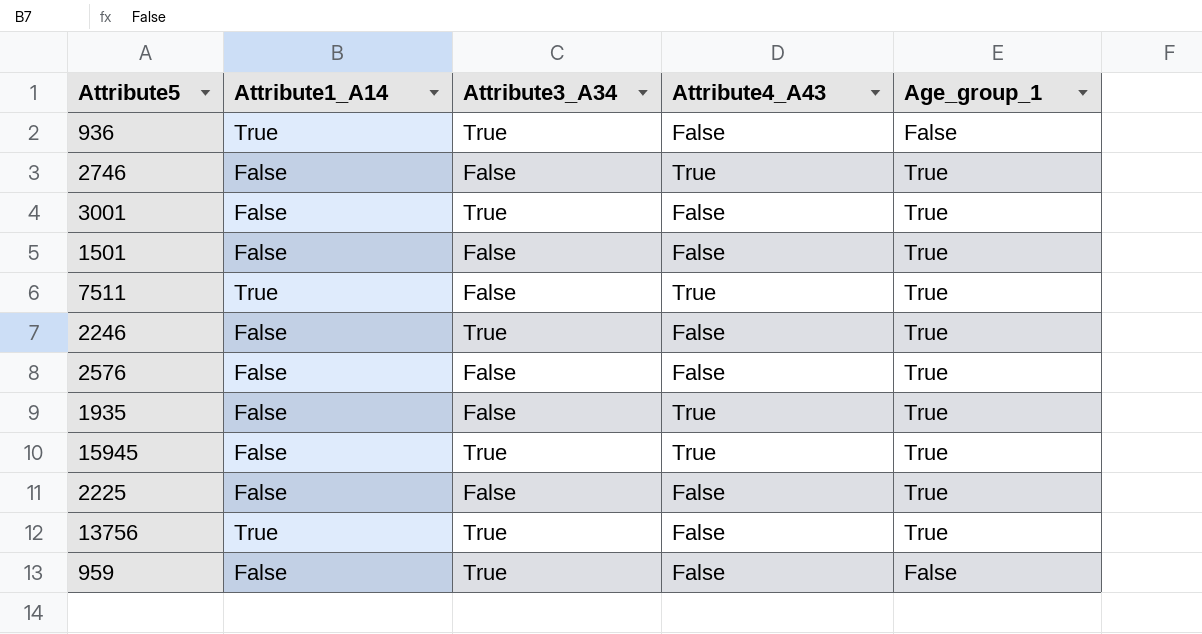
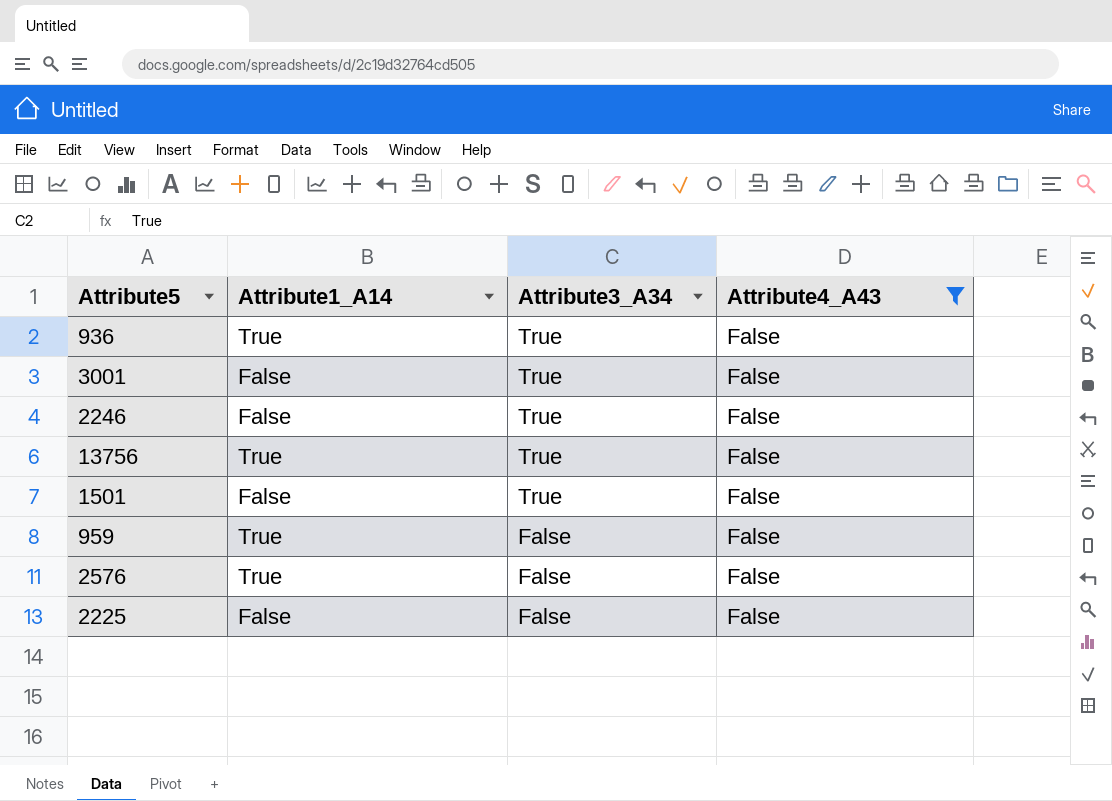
filter: none -> Attribute4_A43 = False
row order: none -> Attribute3_A34 descending
column Age_group_1 | position: 5 -> none
1501 | Attribute3_A34: False -> True
959 | Attribute1_A14: False -> True
959 | Attribute3_A34: True -> False
2576 | Attribute1_A14: False -> True

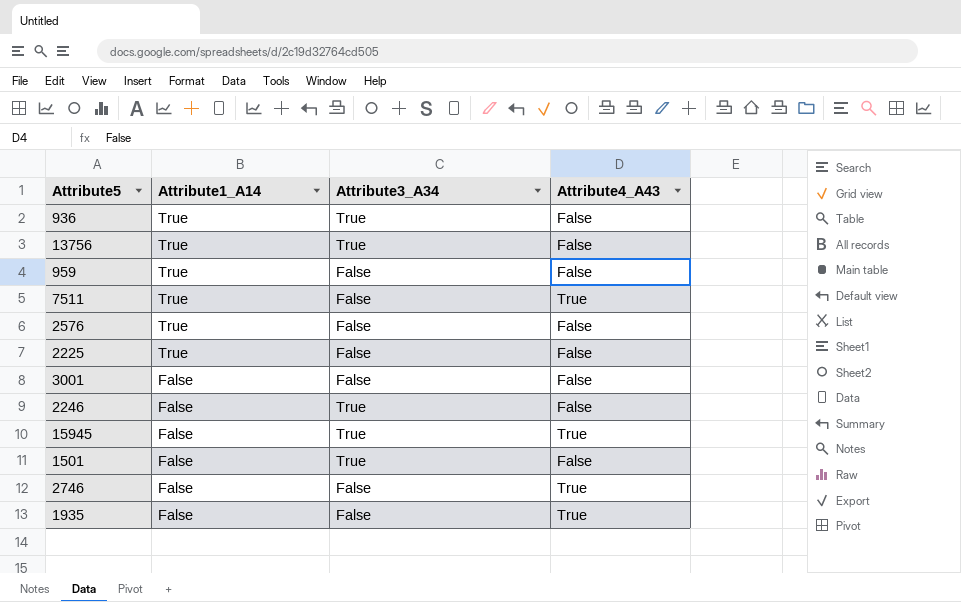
filter: Attribute4_A43 = False -> none
row order: Attribute3_A34 descending -> Attribute1_A14 descending
2225 | Attribute1_A14: False -> True
3001 | Attribute3_A34: True -> False

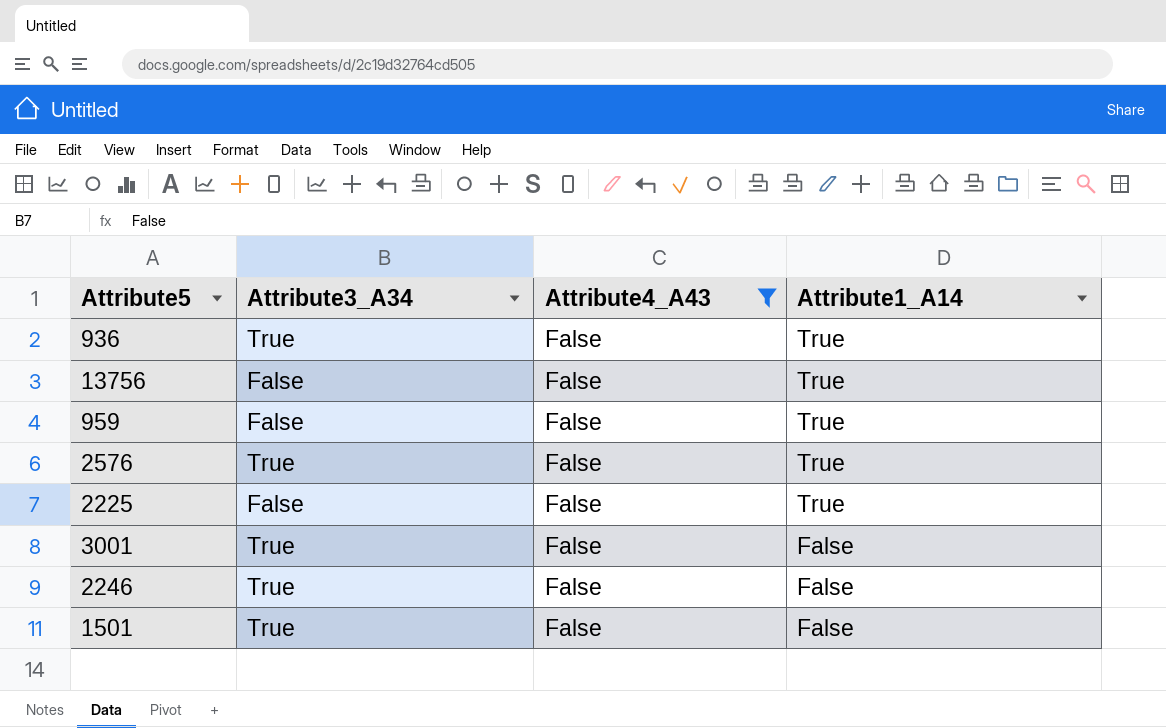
filter: none -> Attribute4_A43 = False
column Attribute1_A14 | position: 2 -> 4
13756 | Attribute3_A34: True -> False
2576 | Attribute3_A34: False -> True
3001 | Attribute3_A34: False -> True

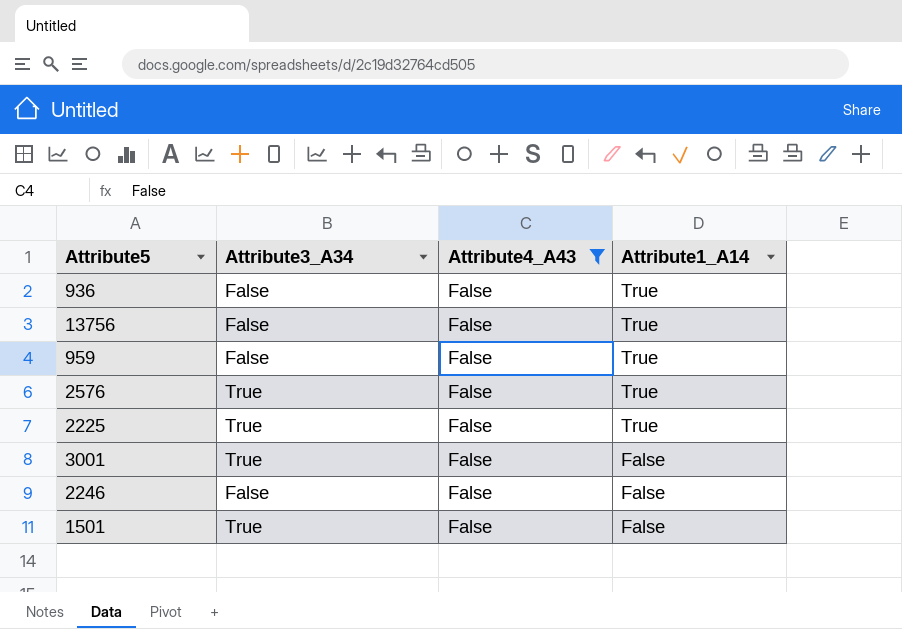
936 | Attribute3_A34: True -> False
2225 | Attribute3_A34: False -> True
2246 | Attribute3_A34: True -> False

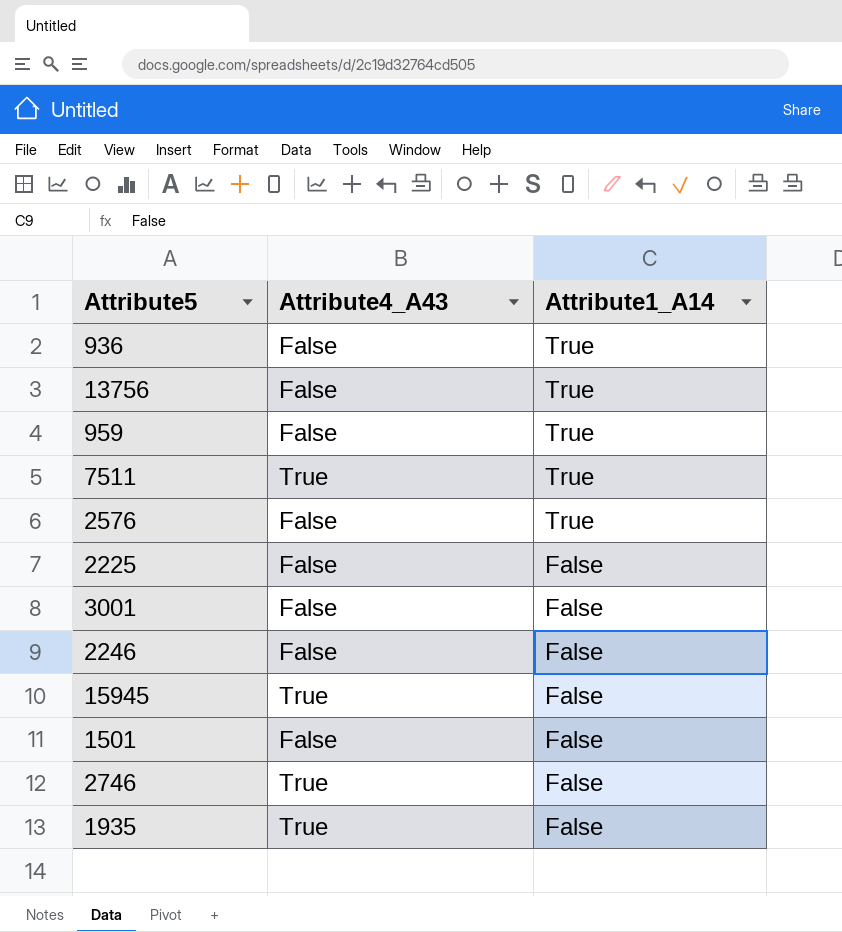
filter: Attribute4_A43 = False -> none
column Attribute3_A34 | position: 2 -> none
2225 | Attribute1_A14: True -> False

